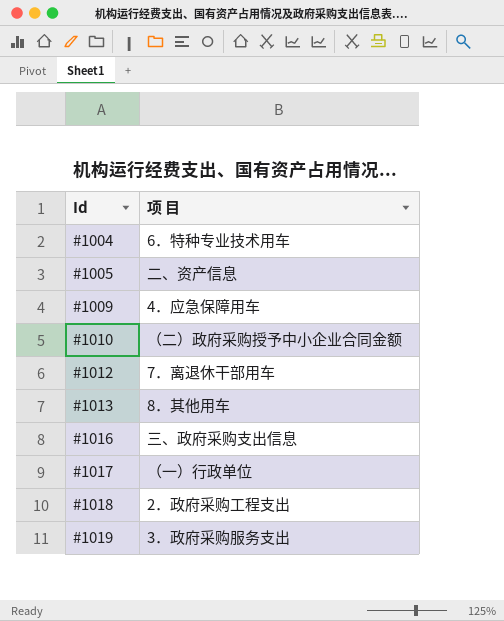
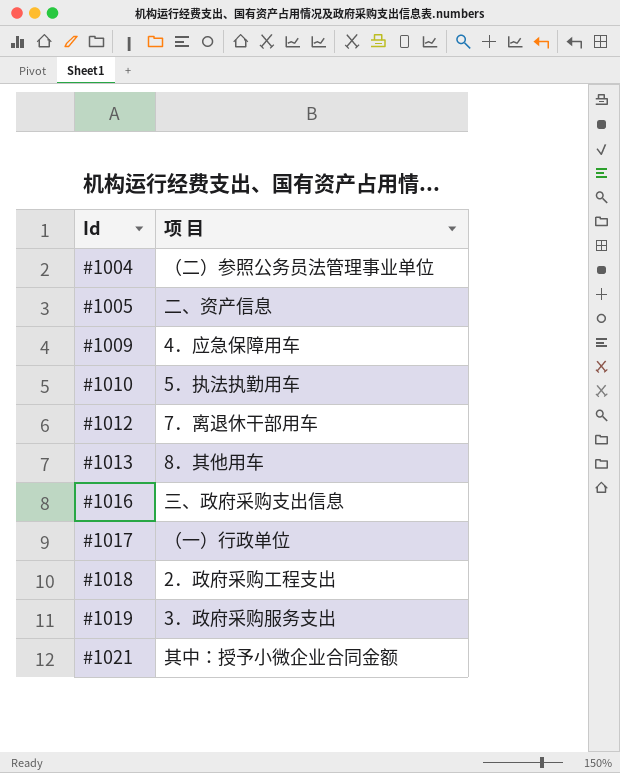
#1004 | 项 目: 6．特种专业技术用车 -> （二）参照公务员法管理事业单位
#1010 | 项 目: （二）政府采购授予中小企业合同金额 -> 5．执法执勤用车
row #1021: none -> 其中：授予小微企业合同金额

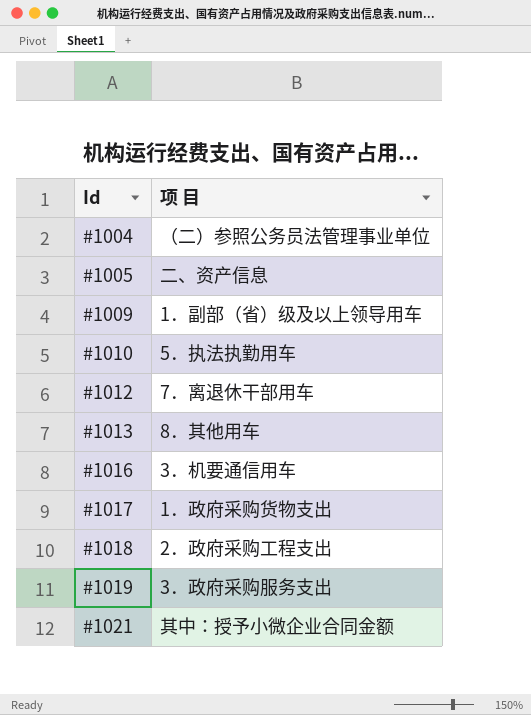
#1009 | 项 目: 4．应急保障用车 -> 1．副部（省）级及以上领导用车
#1016 | 项 目: 三、政府采购支出信息 -> 3．机要通信用车
#1017 | 项 目: （一）行政单位 -> 1．政府采购货物支出

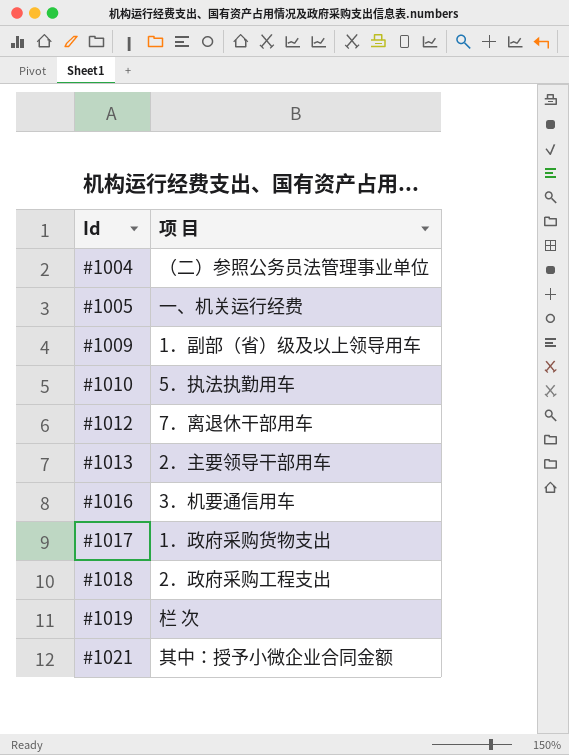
#1005 | 项 目: 二、资产信息 -> 一、机关运行经费
#1013 | 项 目: 8．其他用车 -> 2．主要领导干部用车
#1019 | 项 目: 3．政府采购服务支出 -> 栏 次

